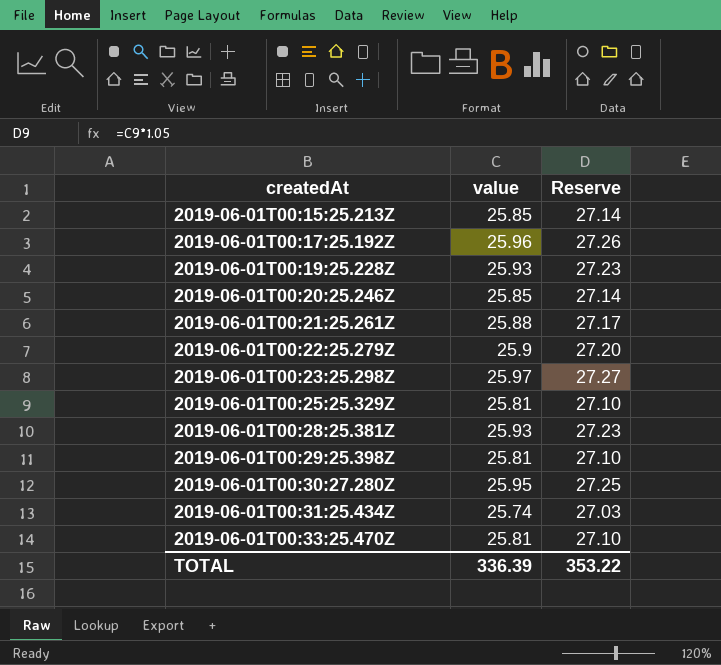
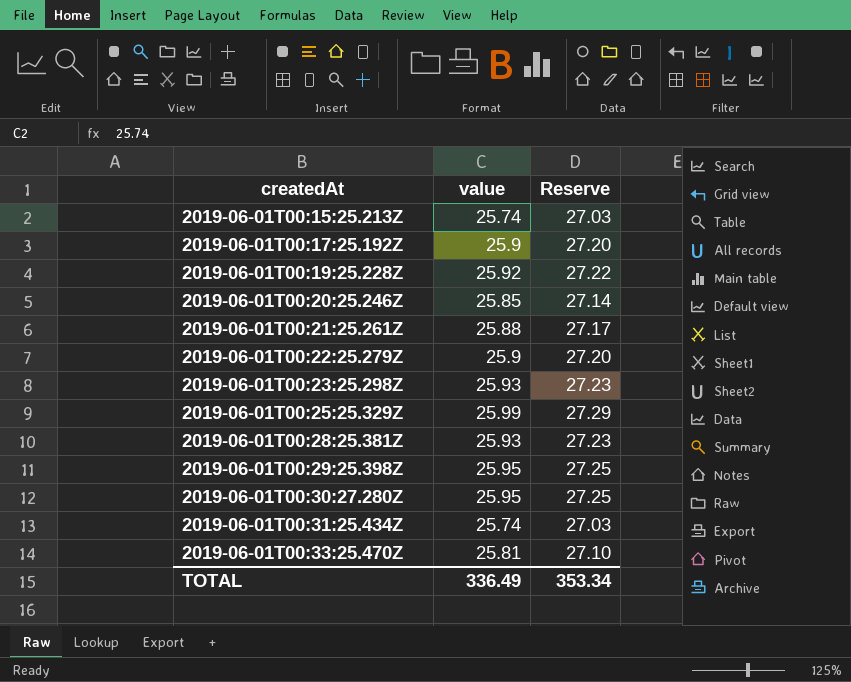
2019-06-01T00:15:25.213Z | value: 25.85 -> 25.74
2019-06-01T00:15:25.213Z | Reserve: 27.14 -> 27.03
2019-06-01T00:17:25.192Z | value: 25.96 -> 25.9
2019-06-01T00:17:25.192Z | Reserve: 27.26 -> 27.20
2019-06-01T00:19:25.228Z | value: 25.93 -> 25.92
2019-06-01T00:19:25.228Z | Reserve: 27.23 -> 27.22
2019-06-01T00:23:25.298Z | value: 25.97 -> 25.93
2019-06-01T00:23:25.298Z | Reserve: 27.27 -> 27.23
2019-06-01T00:25:25.329Z | value: 25.81 -> 25.99
2019-06-01T00:25:25.329Z | Reserve: 27.10 -> 27.29
2019-06-01T00:29:25.398Z | value: 25.81 -> 25.95
2019-06-01T00:29:25.398Z | Reserve: 27.10 -> 27.25
TOTAL | value: 336.39 -> 336.49
TOTAL | Reserve: 353.22 -> 353.34

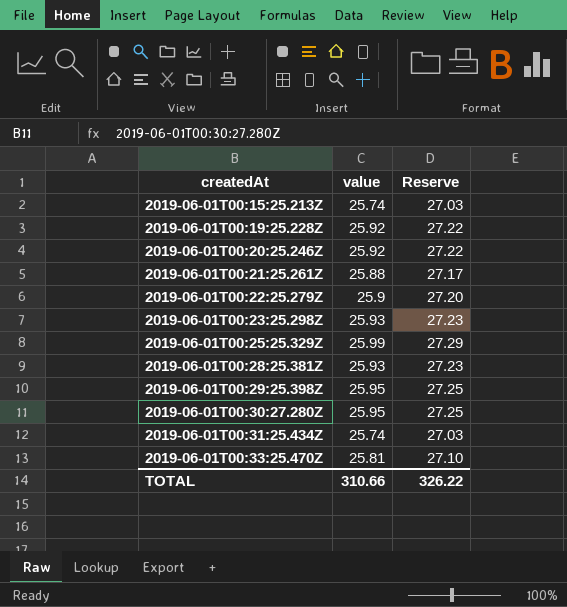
row 2019-06-01T00:17:25.192Z: 25.9 | 27.20 -> none
2019-06-01T00:20:25.246Z | value: 25.85 -> 25.92
2019-06-01T00:20:25.246Z | Reserve: 27.14 -> 27.22
TOTAL | value: 336.49 -> 310.66
TOTAL | Reserve: 353.34 -> 326.22

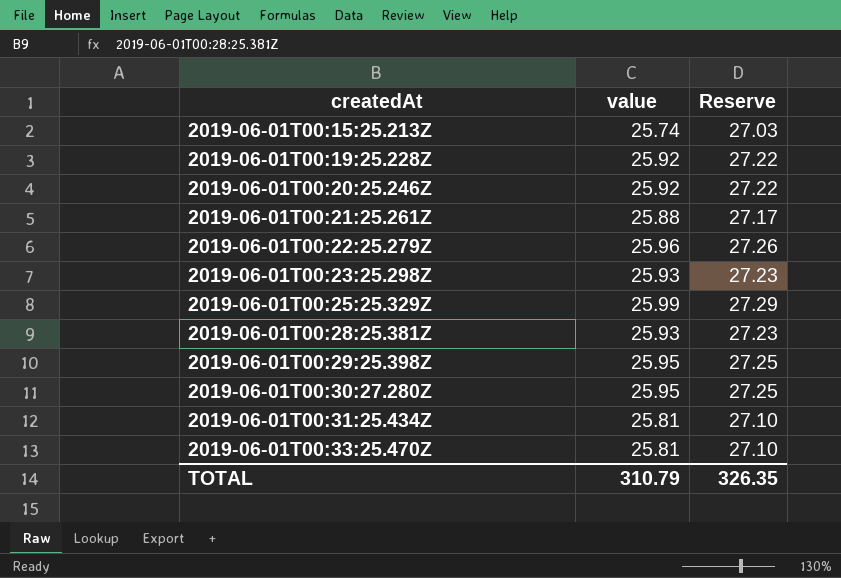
2019-06-01T00:22:25.279Z | value: 25.9 -> 25.96
2019-06-01T00:22:25.279Z | Reserve: 27.20 -> 27.26
2019-06-01T00:31:25.434Z | value: 25.74 -> 25.81
2019-06-01T00:31:25.434Z | Reserve: 27.03 -> 27.10
TOTAL | value: 310.66 -> 310.79
TOTAL | Reserve: 326.22 -> 326.35

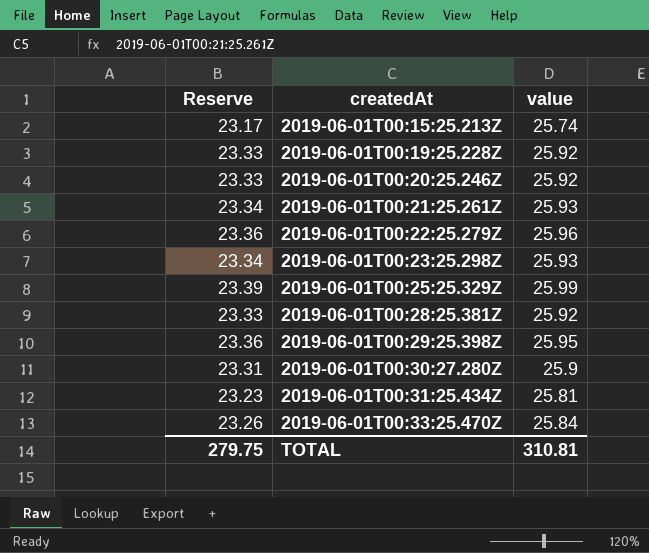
column Reserve | formula: [value] * 1.05 -> [value] * 0.9
column Reserve | position: 3 -> 1
2019-06-01T00:21:25.261Z | value: 25.88 -> 25.93
2019-06-01T00:28:25.381Z | value: 25.93 -> 25.92
2019-06-01T00:30:27.280Z | value: 25.95 -> 25.9
2019-06-01T00:33:25.470Z | value: 25.81 -> 25.84
TOTAL | Reserve: 326.35 -> 279.75
TOTAL | value: 310.79 -> 310.81

